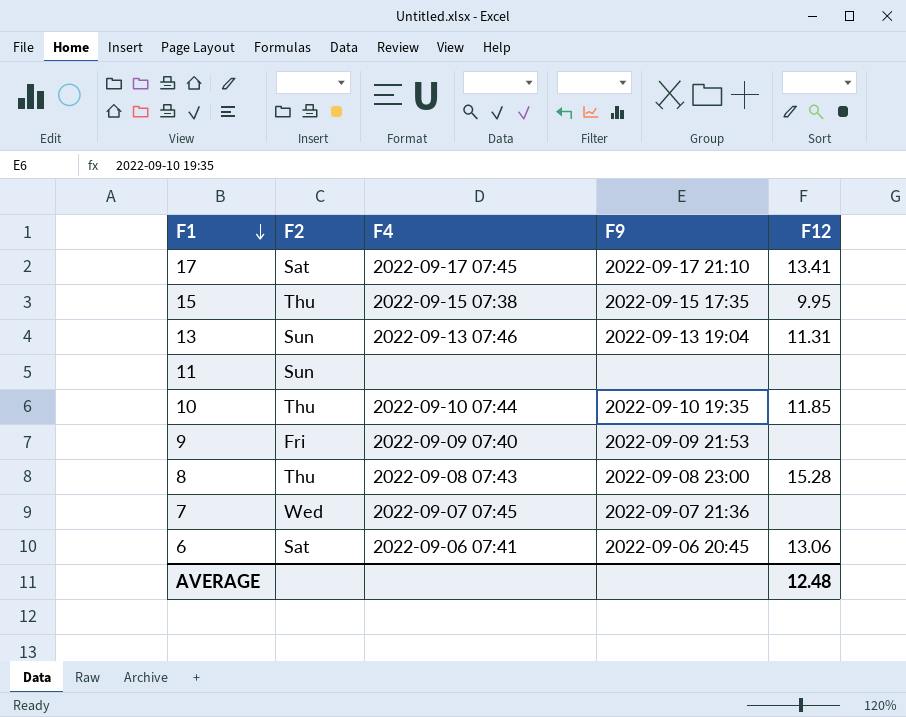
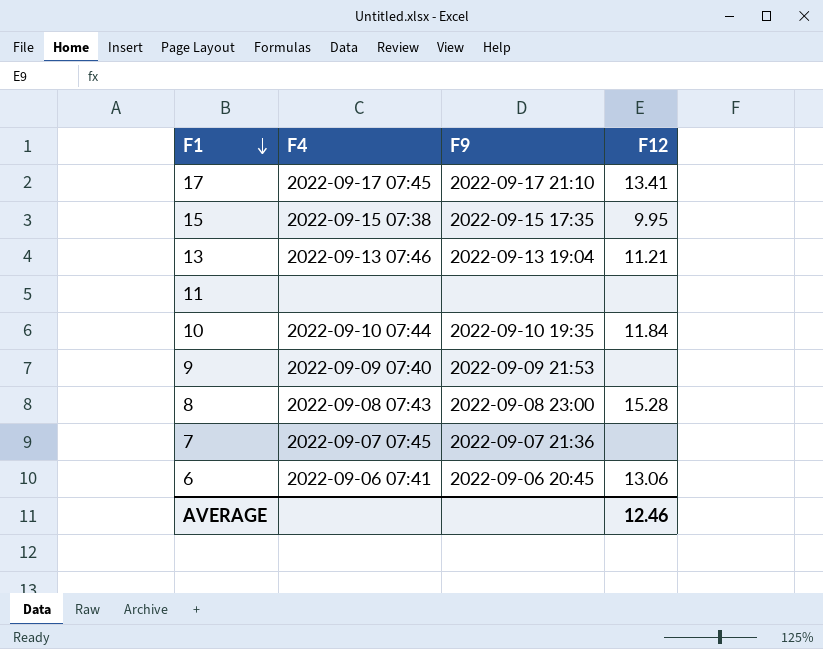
column F2 | position: 2 -> none
13 | F12: 11.31 -> 11.21
10 | F12: 11.85 -> 11.84
AVERAGE | F12: 12.48 -> 12.46

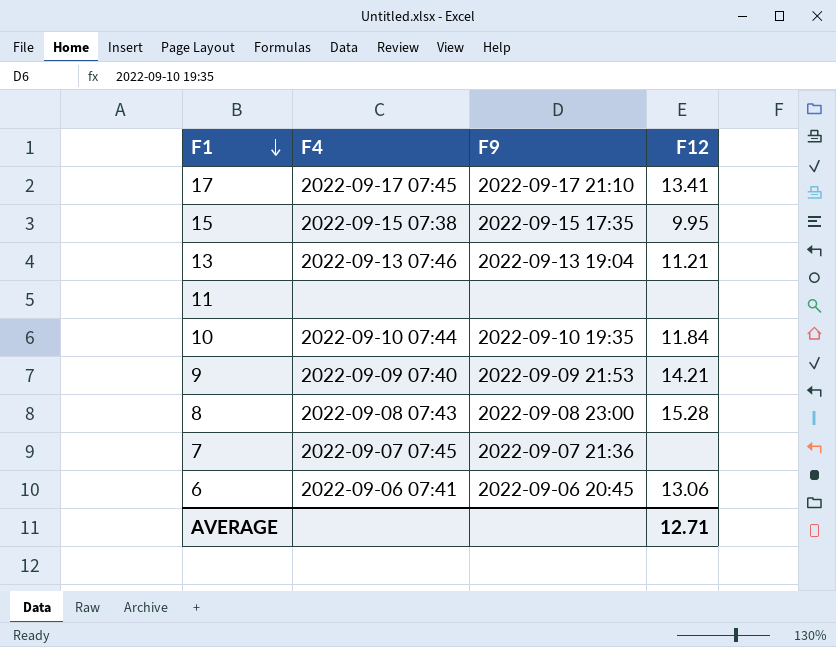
9 | F12: none -> 14.21
AVERAGE | F12: 12.46 -> 12.71

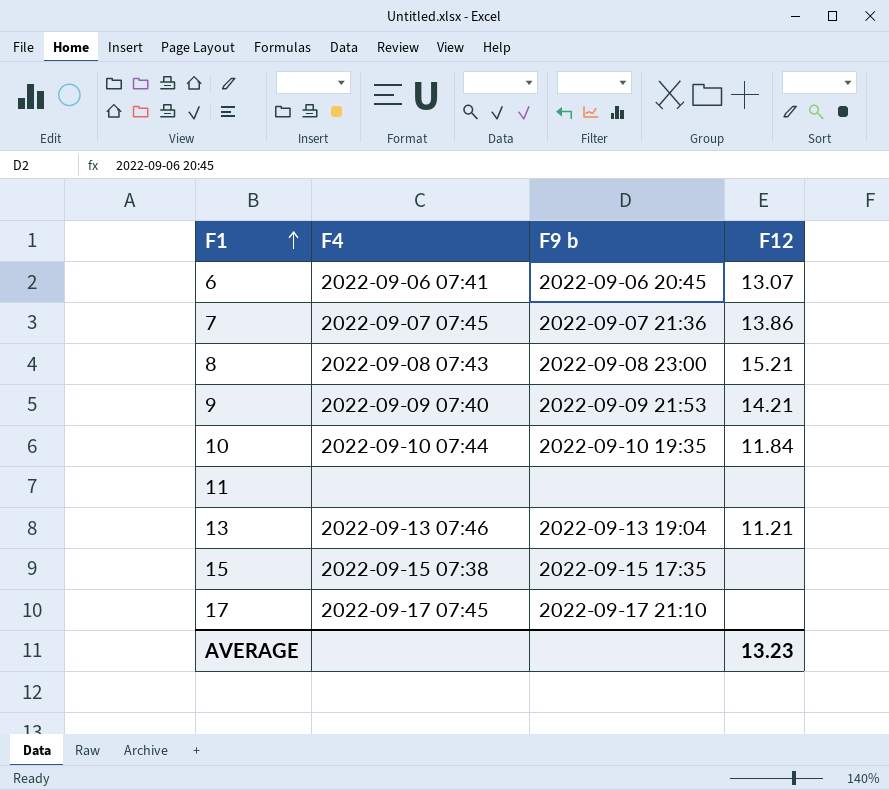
row order: F1 descending -> F1 ascending
column name: F9 -> F9 b
6 | F12: 13.06 -> 13.07
7 | F12: none -> 13.86
8 | F12: 15.28 -> 15.21
15 | F12: 9.95 -> none
17 | F12: 13.41 -> none
AVERAGE | F12: 12.71 -> 13.23

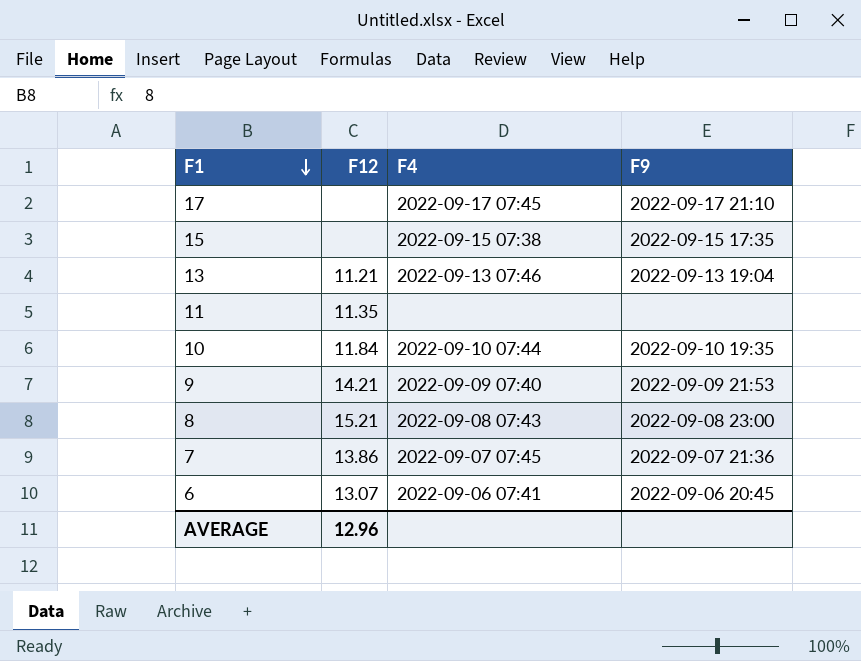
row order: F1 ascending -> F1 descending
column F12 | position: 4 -> 2
column name: F9 b -> F9
11 | F12: none -> 11.35
AVERAGE | F12: 13.23 -> 12.96

